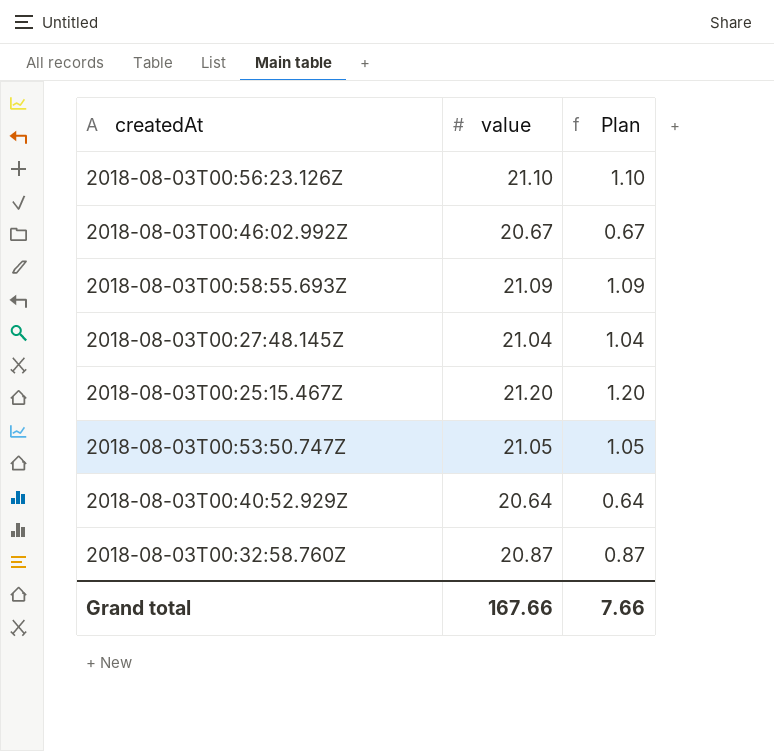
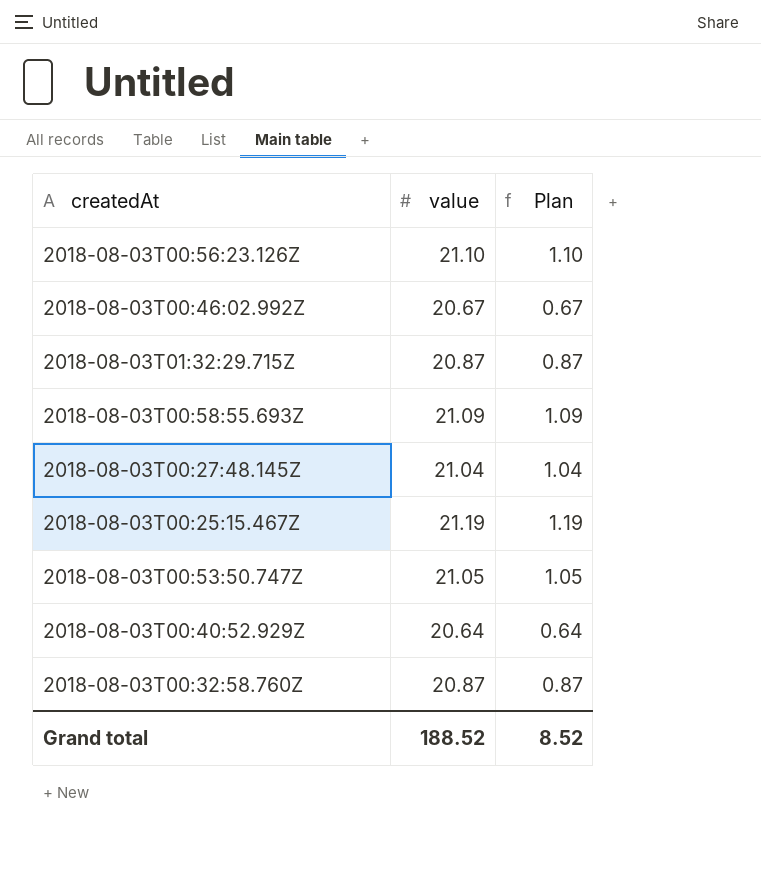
row 2018-08-03T01:32:29.715Z: none -> 20.87 | 0.87
2018-08-03T00:25:15.467Z | value: 21.20 -> 21.19
2018-08-03T00:25:15.467Z | Plan: 1.20 -> 1.19
Grand total | value: 167.66 -> 188.52
Grand total | Plan: 7.66 -> 8.52

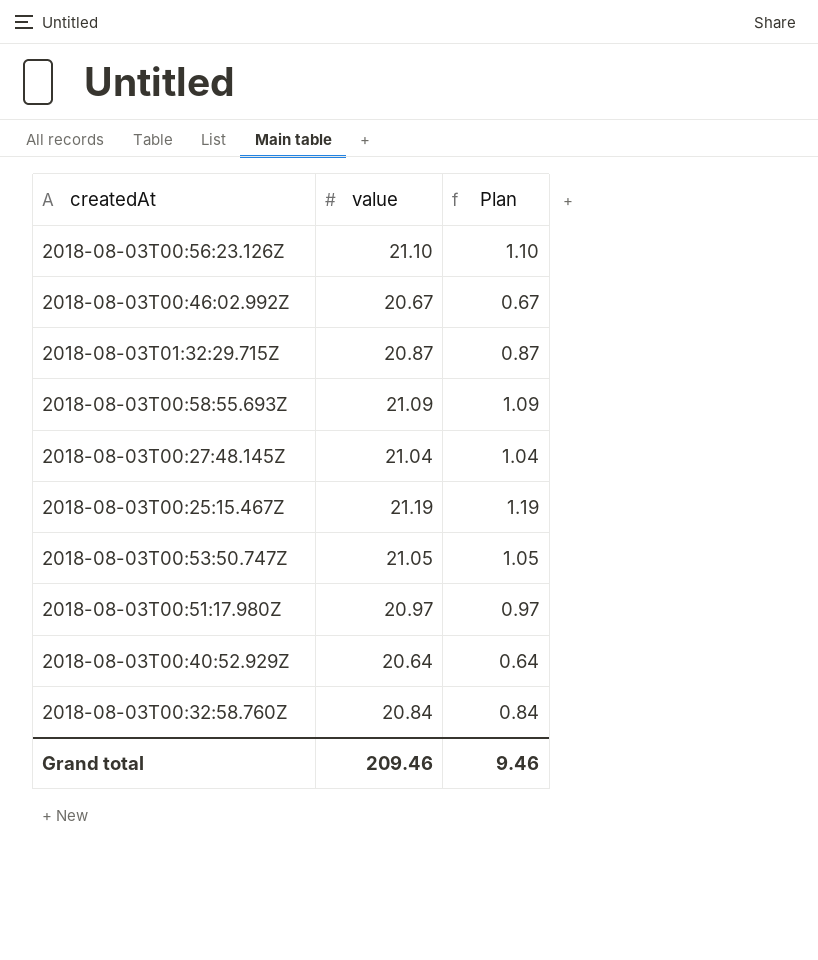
row 2018-08-03T00:51:17.980Z: none -> 20.97 | 0.97
2018-08-03T00:32:58.760Z | value: 20.87 -> 20.84
2018-08-03T00:32:58.760Z | Plan: 0.87 -> 0.84
Grand total | value: 188.52 -> 209.46
Grand total | Plan: 8.52 -> 9.46

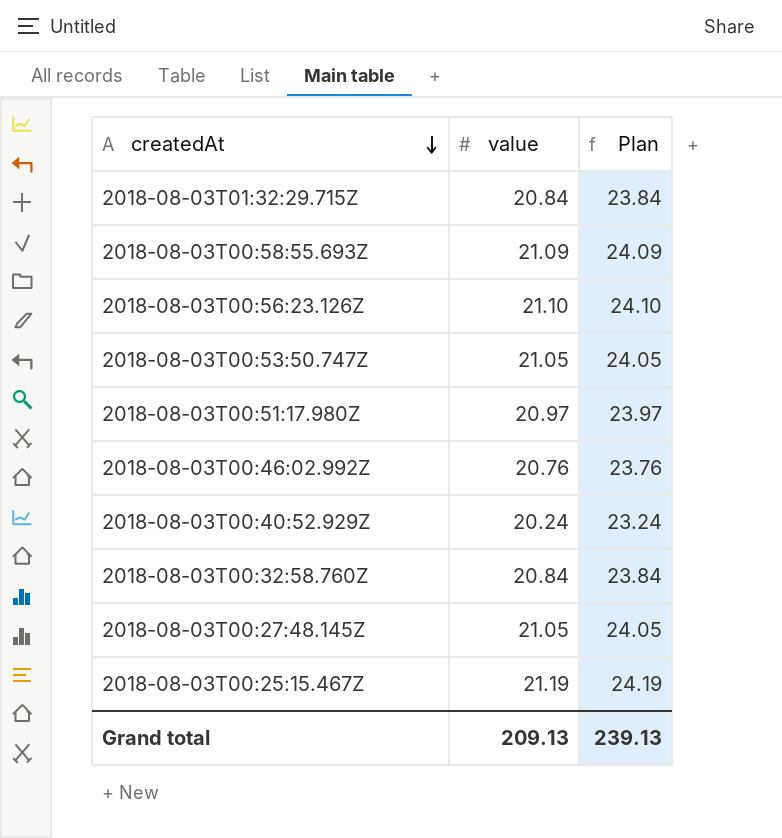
row order: none -> createdAt descending
column Plan | formula: [value] - 20 -> [value] + 3
2018-08-03T01:32:29.715Z | value: 20.87 -> 20.84
2018-08-03T00:46:02.992Z | value: 20.67 -> 20.76
2018-08-03T00:40:52.929Z | value: 20.64 -> 20.24
2018-08-03T00:27:48.145Z | value: 21.04 -> 21.05
Grand total | value: 209.46 -> 209.13
Grand total | Plan: 9.46 -> 239.13

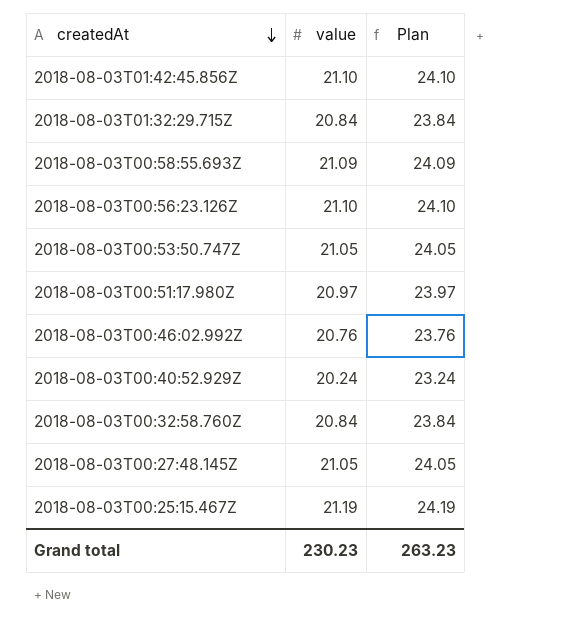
row 2018-08-03T01:42:45.856Z: none -> 21.10 | 24.10
Grand total | value: 209.13 -> 230.23
Grand total | Plan: 239.13 -> 263.23

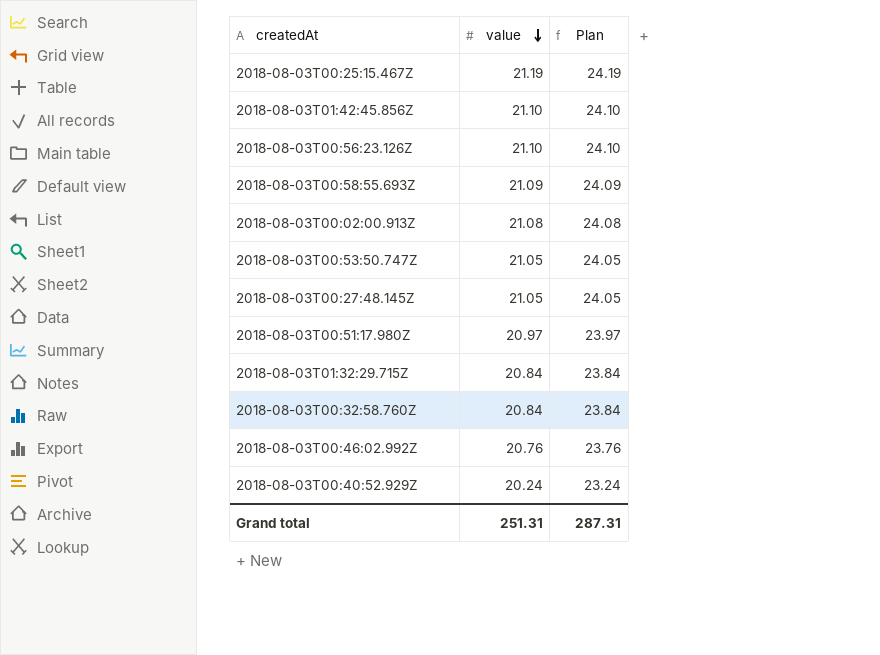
row order: createdAt descending -> value descending
row 2018-08-03T00:02:00.913Z: none -> 21.08 | 24.08
Grand total | value: 230.23 -> 251.31
Grand total | Plan: 263.23 -> 287.31

